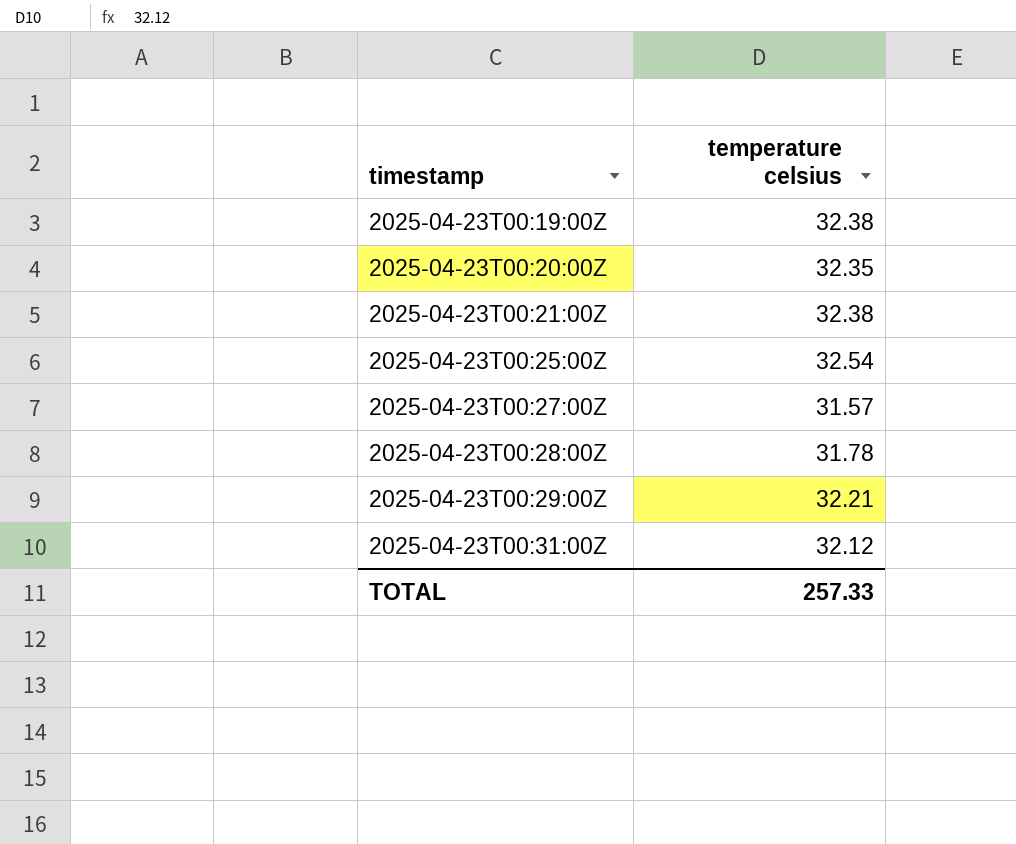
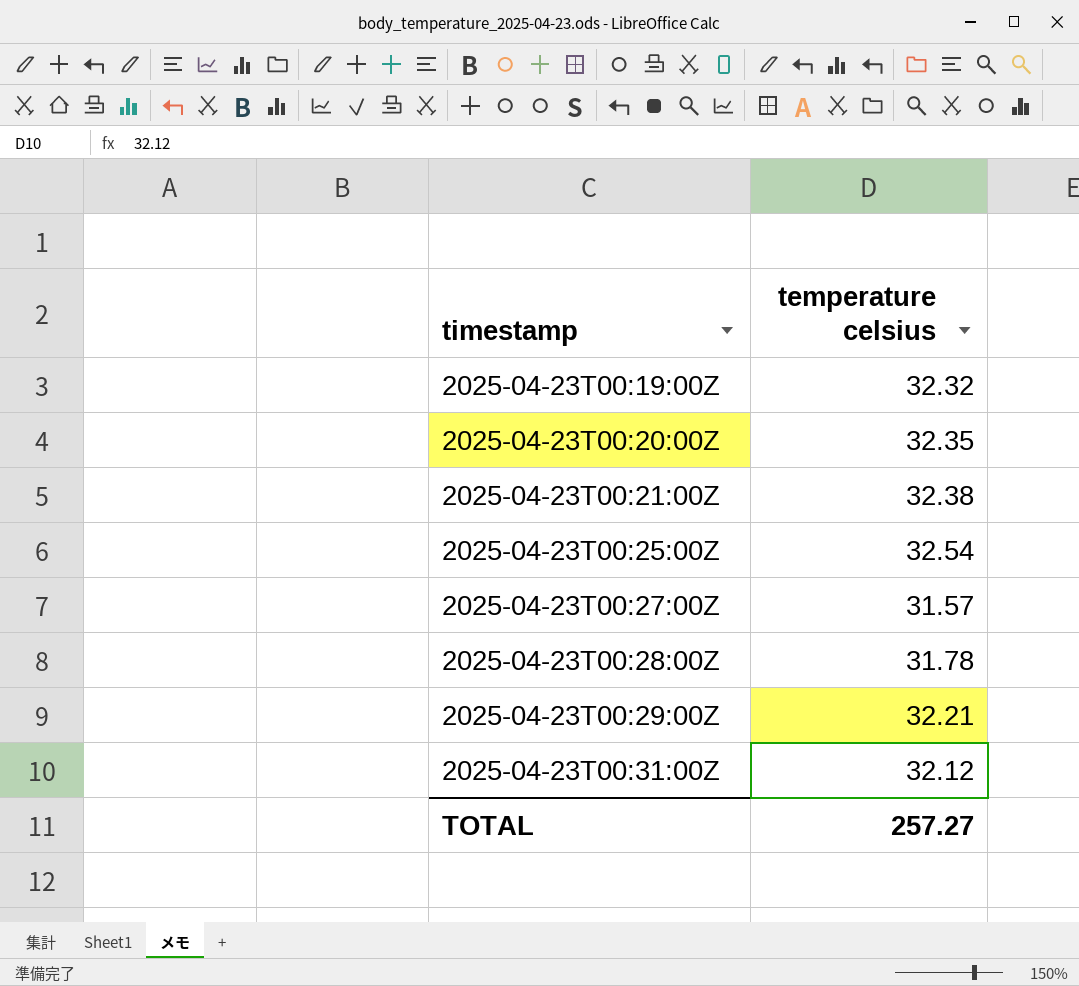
2025-04-23T00:19:00Z | temperature celsius: 32.38 -> 32.32
TOTAL | temperature celsius: 257.33 -> 257.27

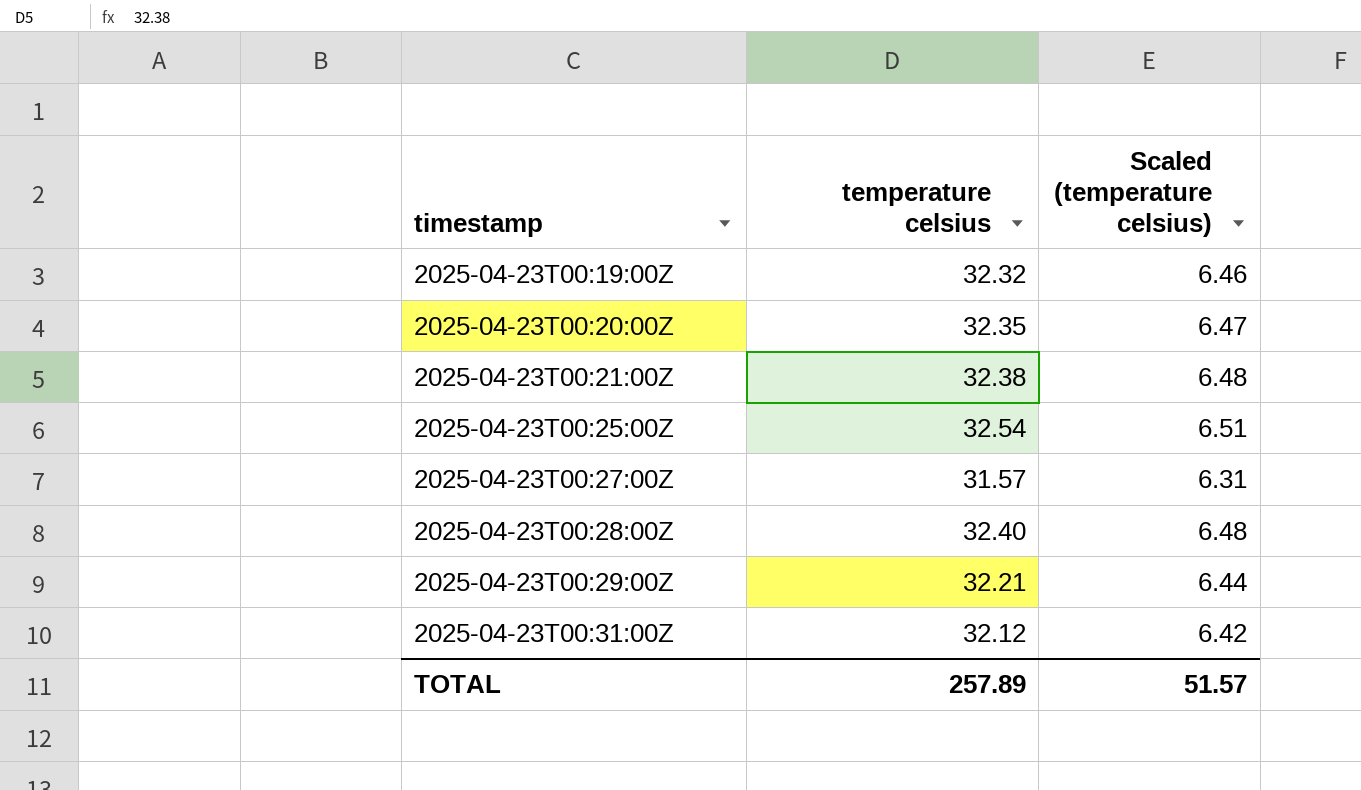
column Scaled (temperature celsius) | formula: none -> [temperature celsius] * 0.2
2025-04-23T00:28:00Z | temperature celsius: 31.78 -> 32.40
TOTAL | temperature celsius: 257.27 -> 257.89

